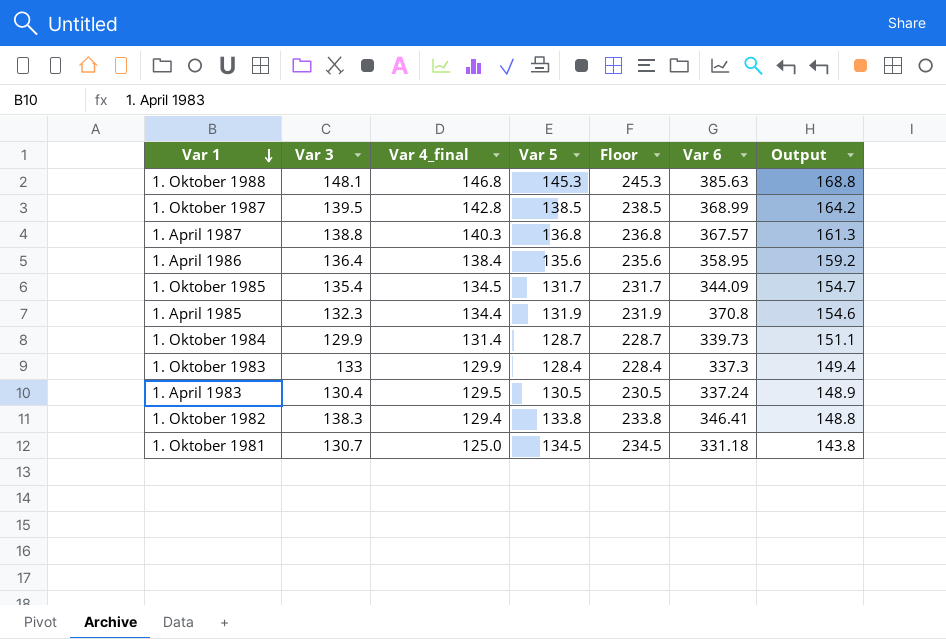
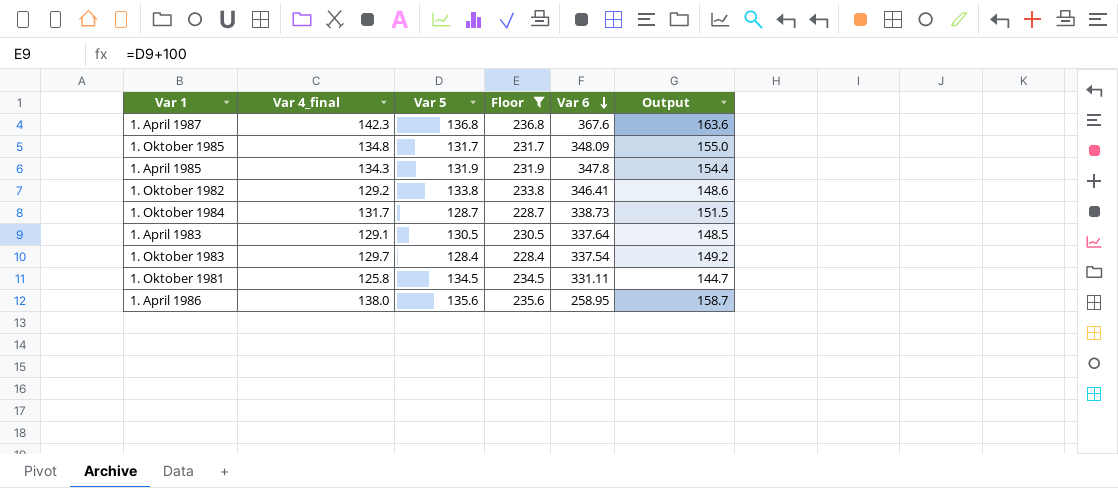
filter: none -> Floor <= 236.8
row order: Var 1 descending -> Var 6 descending
column Var 3 | position: 2 -> none
1. April 1987 | Var 4_final: 140.3 -> 142.3
1. April 1987 | Var 6: 367.57 -> 367.6
1. April 1987 | Output: 161.3 -> 163.6
1. Oktober 1985 | Var 4_final: 134.5 -> 134.8
1. Oktober 1985 | Var 6: 344.09 -> 348.09
1. Oktober 1985 | Output: 154.7 -> 155.0
1. April 1985 | Var 4_final: 134.4 -> 134.3
1. April 1985 | Var 6: 370.8 -> 347.8
1. April 1985 | Output: 154.6 -> 154.4
1. Oktober 1982 | Var 4_final: 129.4 -> 129.2
1. Oktober 1982 | Output: 148.8 -> 148.6
1. Oktober 1984 | Var 4_final: 131.4 -> 131.7
1. Oktober 1984 | Var 6: 339.73 -> 338.73
1. Oktober 1984 | Output: 151.1 -> 151.5
1. April 1983 | Var 4_final: 129.5 -> 129.1
1. April 1983 | Var 6: 337.24 -> 337.64
1. April 1983 | Output: 148.9 -> 148.5
1. Oktober 1983 | Var 4_final: 129.9 -> 129.7
1. Oktober 1983 | Var 6: 337.3 -> 337.54
1. Oktober 1983 | Output: 149.4 -> 149.2
1. Oktober 1981 | Var 4_final: 125.0 -> 125.8
1. Oktober 1981 | Var 6: 331.18 -> 331.11
1. Oktober 1981 | Output: 143.8 -> 144.7
1. April 1986 | Var 4_final: 138.4 -> 138.0
1. April 1986 | Var 6: 358.95 -> 258.95
1. April 1986 | Output: 159.2 -> 158.7

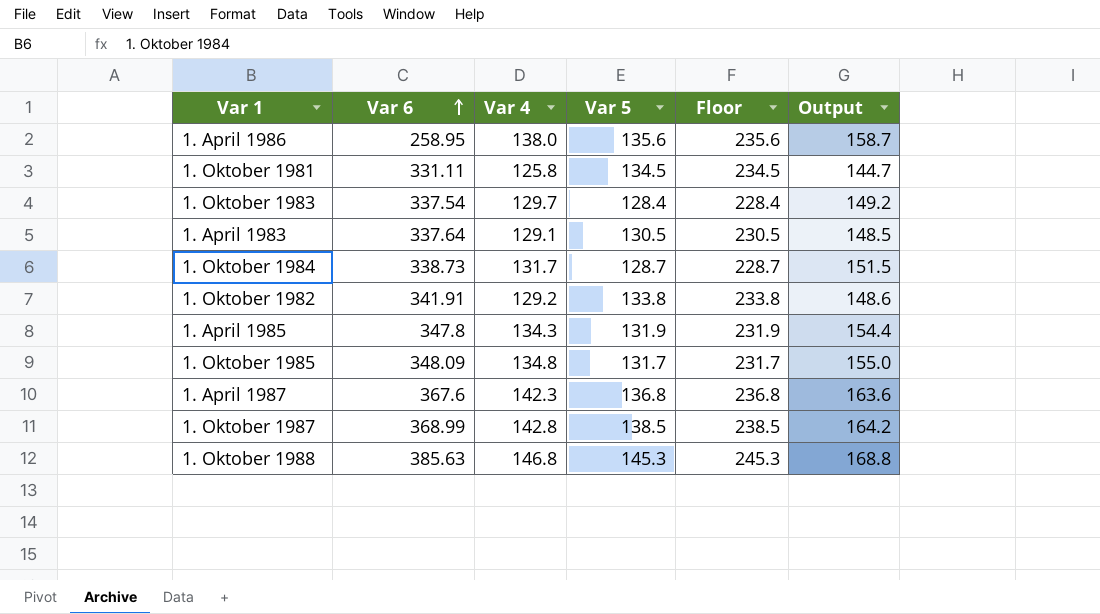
filter: Floor <= 236.8 -> none
row order: Var 6 descending -> Var 6 ascending
column Var 6 | position: 5 -> 2
column name: Var 4_final -> Var 4
1. Oktober 1982 | Var 6: 346.41 -> 341.91

